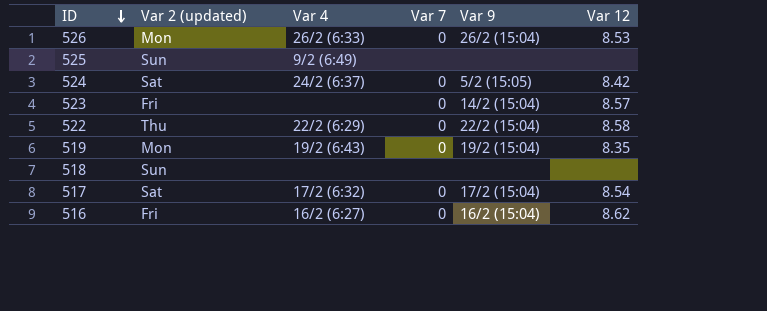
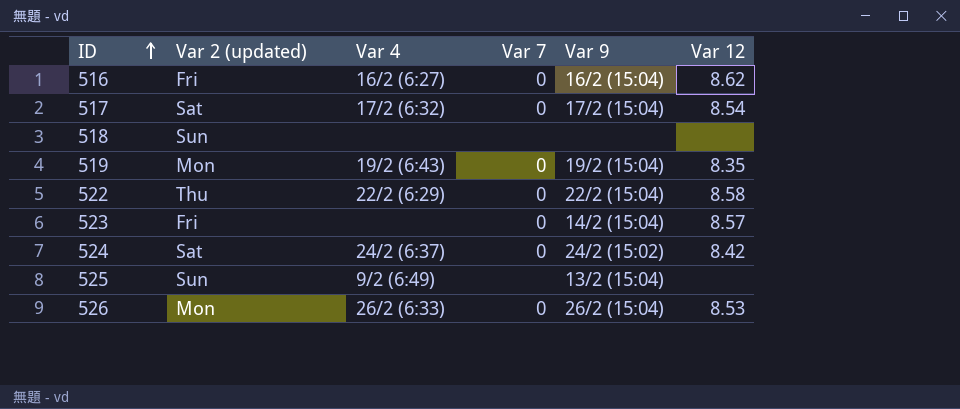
row order: ID descending -> ID ascending
524 | Var 9: 5/2 (15:05) -> 24/2 (15:02)
525 | Var 9: none -> 13/2 (15:04)

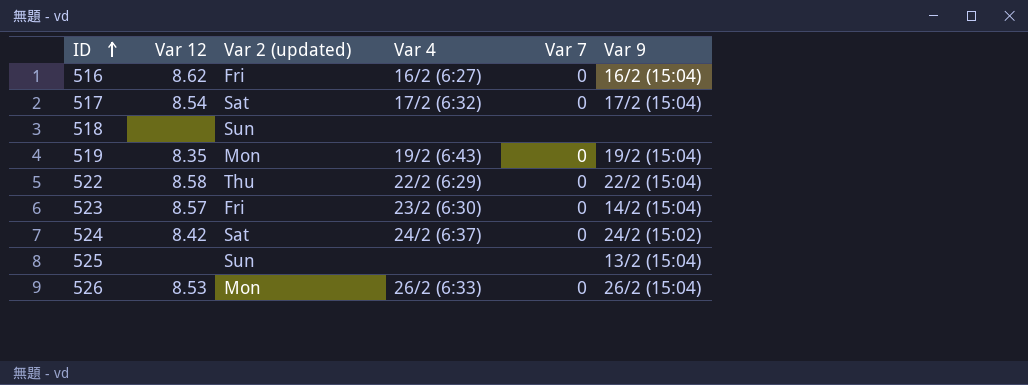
column Var 12 | position: 6 -> 2
523 | Var 4: none -> 23/2 (6:30)
525 | Var 4: 9/2 (6:49) -> none

